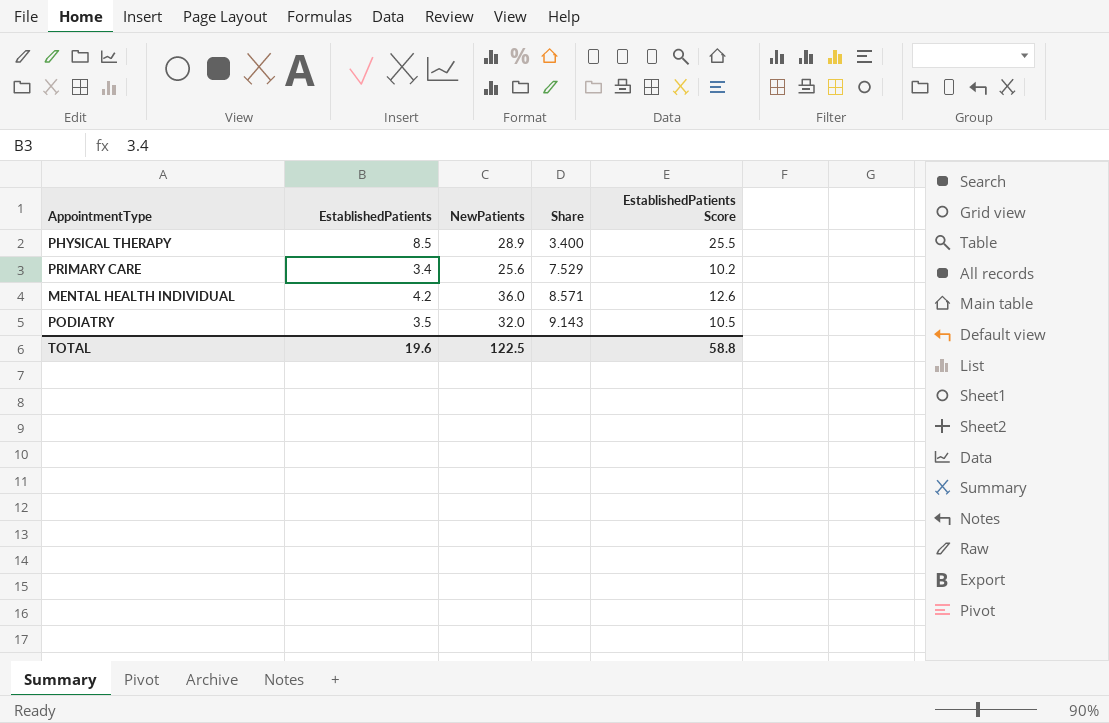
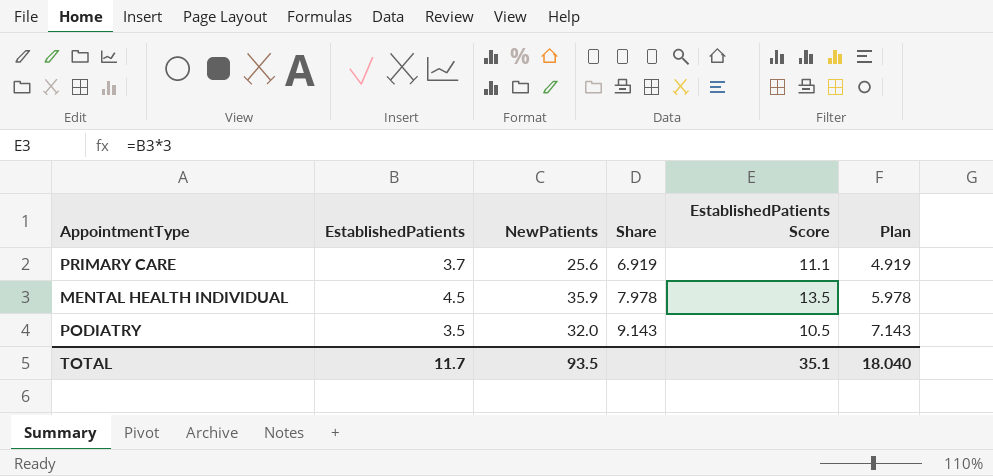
column Plan | formula: none -> [Share] - 2
row PHYSICAL THERAPY: 8.5 | 28.9 | 3.400 | 25.5 -> none
PRIMARY CARE | EstablishedPatients: 3.4 -> 3.7
PRIMARY CARE | Share: 7.529 -> 6.919
PRIMARY CARE | EstablishedPatients Score: 10.2 -> 11.1
MENTAL HEALTH INDIVIDUAL | EstablishedPatients: 4.2 -> 4.5
MENTAL HEALTH INDIVIDUAL | NewPatients: 36.0 -> 35.9
MENTAL HEALTH INDIVIDUAL | Share: 8.571 -> 7.978
MENTAL HEALTH INDIVIDUAL | EstablishedPatients Score: 12.6 -> 13.5
TOTAL | EstablishedPatients: 19.6 -> 11.7
TOTAL | NewPatients: 122.5 -> 93.5
TOTAL | EstablishedPatients Score: 58.8 -> 35.1

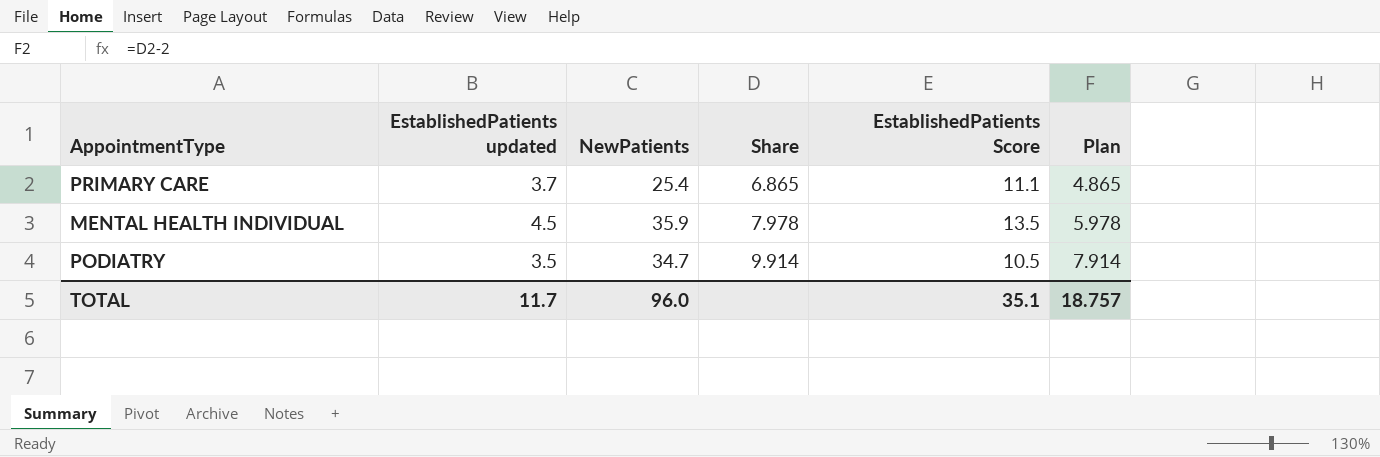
column name: EstablishedPatients -> EstablishedPatients updated
PRIMARY CARE | NewPatients: 25.6 -> 25.4
PRIMARY CARE | Share: 6.919 -> 6.865
PRIMARY CARE | Plan: 4.919 -> 4.865
PODIATRY | NewPatients: 32.0 -> 34.7
PODIATRY | Share: 9.143 -> 9.914
PODIATRY | Plan: 7.143 -> 7.914
TOTAL | NewPatients: 93.5 -> 96.0
TOTAL | Plan: 18.040 -> 18.757

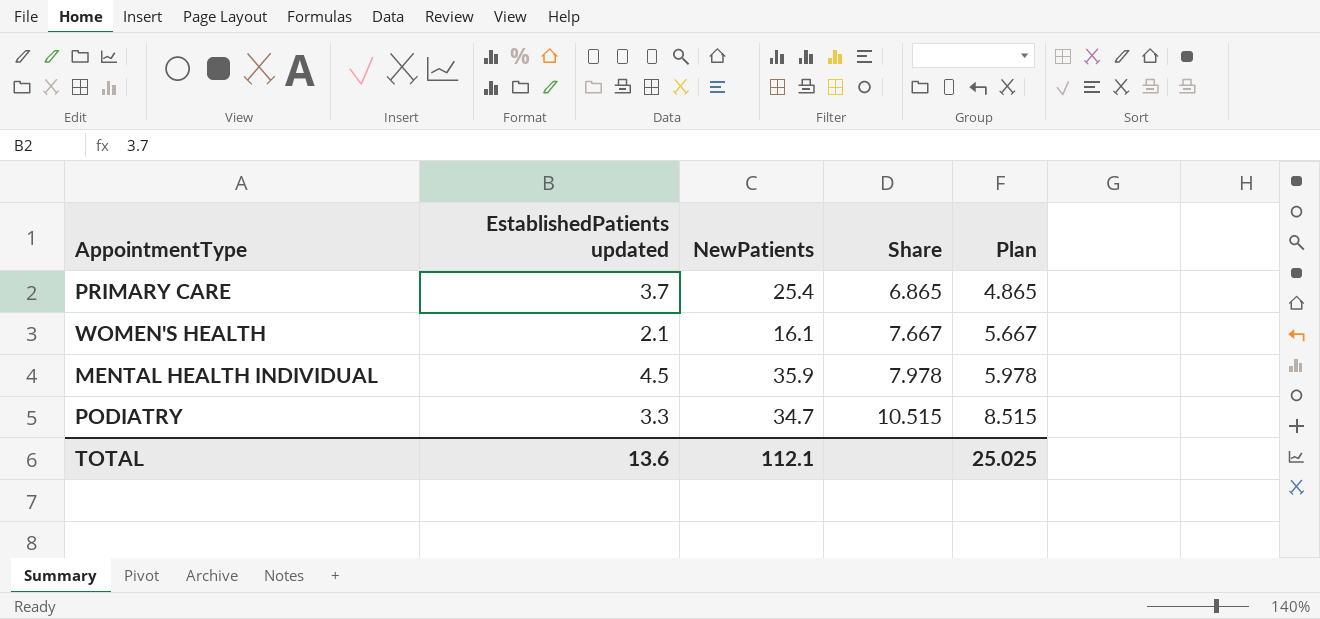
column EstablishedPatients Score | formula: [EstablishedPatients updated] * 3 -> none
row WOMEN'S HEALTH: none -> 2.1 | 16.1 | 7.667 | 5.667
PODIATRY | EstablishedPatients updated: 3.5 -> 3.3
PODIATRY | Share: 9.914 -> 10.515
PODIATRY | Plan: 7.914 -> 8.515
TOTAL | EstablishedPatients updated: 11.7 -> 13.6
TOTAL | NewPatients: 96.0 -> 112.1
TOTAL | Plan: 18.757 -> 25.025

